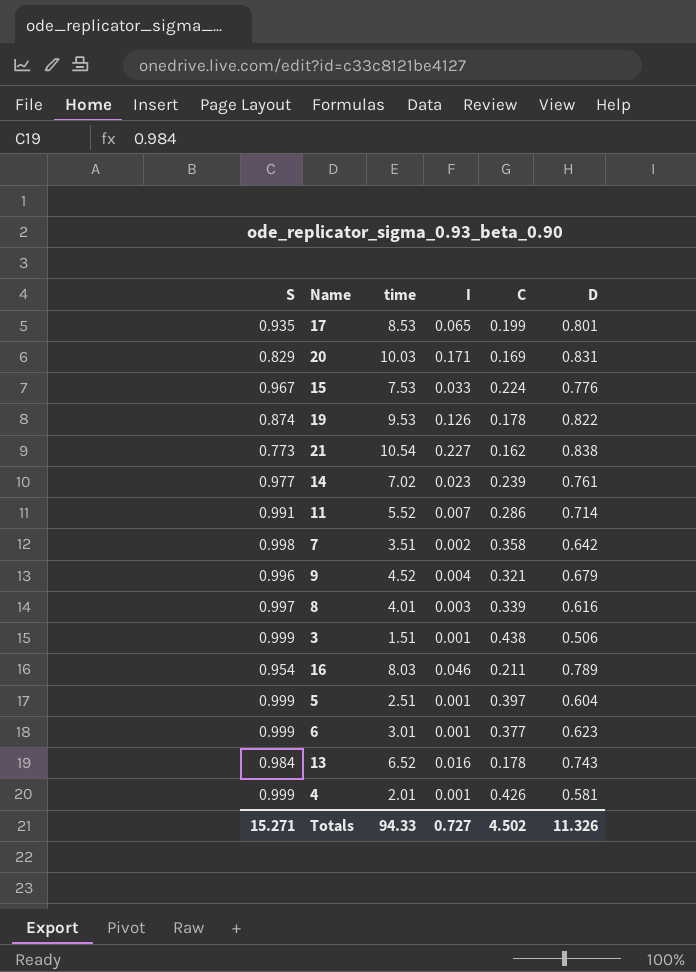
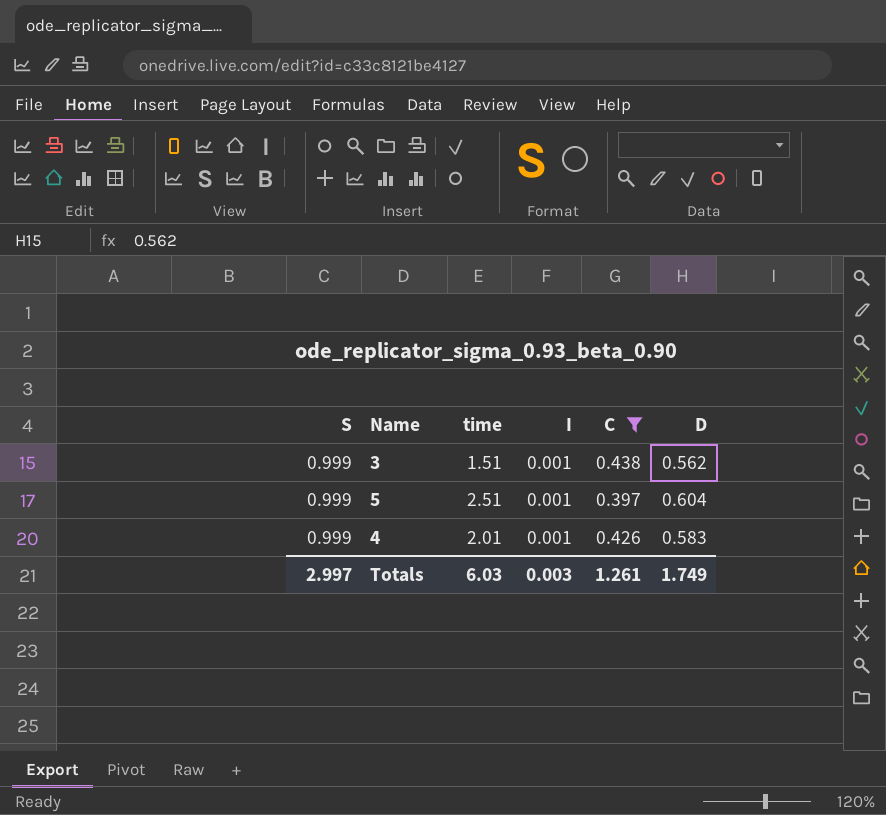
filter: none -> C >= 0.397
3 | D: 0.506 -> 0.562
4 | D: 0.581 -> 0.583
Totals | S: 15.271 -> 2.997
Totals | time: 94.33 -> 6.03
Totals | I: 0.727 -> 0.003
Totals | C: 4.502 -> 1.261
Totals | D: 11.326 -> 1.749

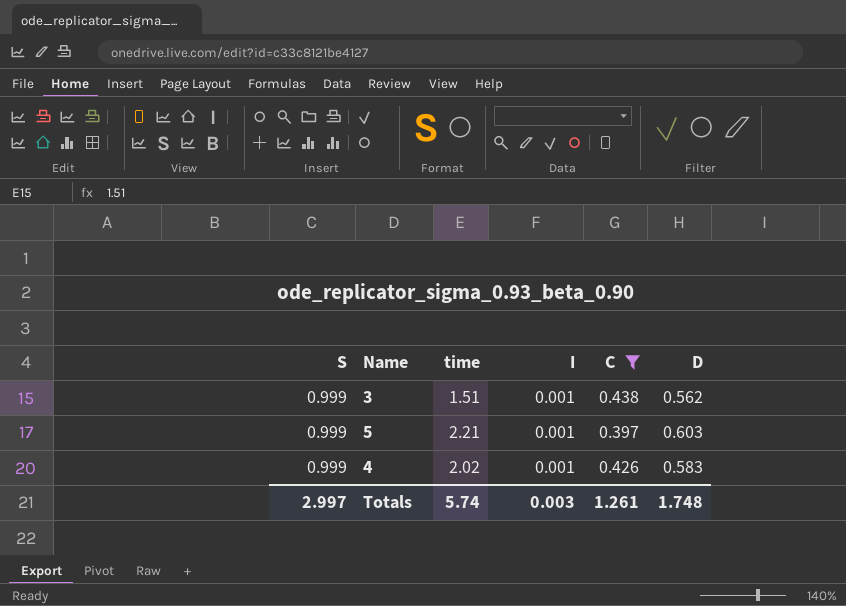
5 | time: 2.51 -> 2.21
5 | D: 0.604 -> 0.603
4 | time: 2.01 -> 2.02
Totals | time: 6.03 -> 5.74
Totals | D: 1.749 -> 1.748

